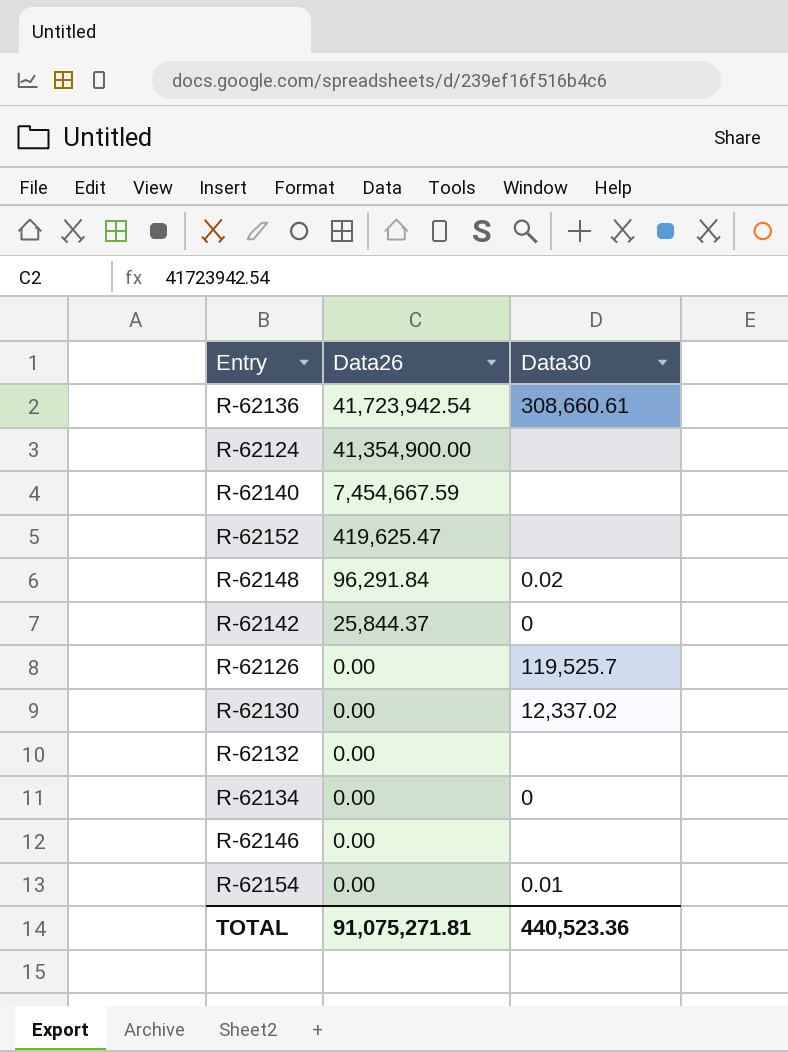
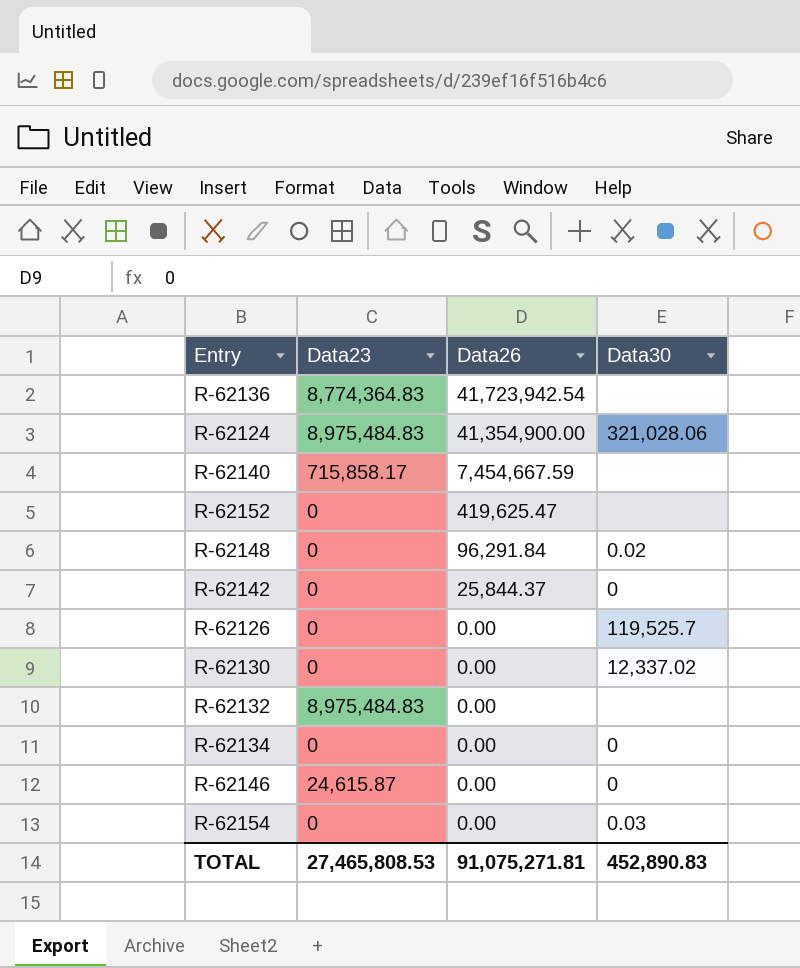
column Data23 | position: none -> 2
R-62136 | Data30: 308,660.61 -> none
R-62124 | Data30: none -> 321,028.06
R-62146 | Data30: none -> 0
R-62154 | Data30: 0.01 -> 0.03
TOTAL | Data30: 440,523.36 -> 452,890.83

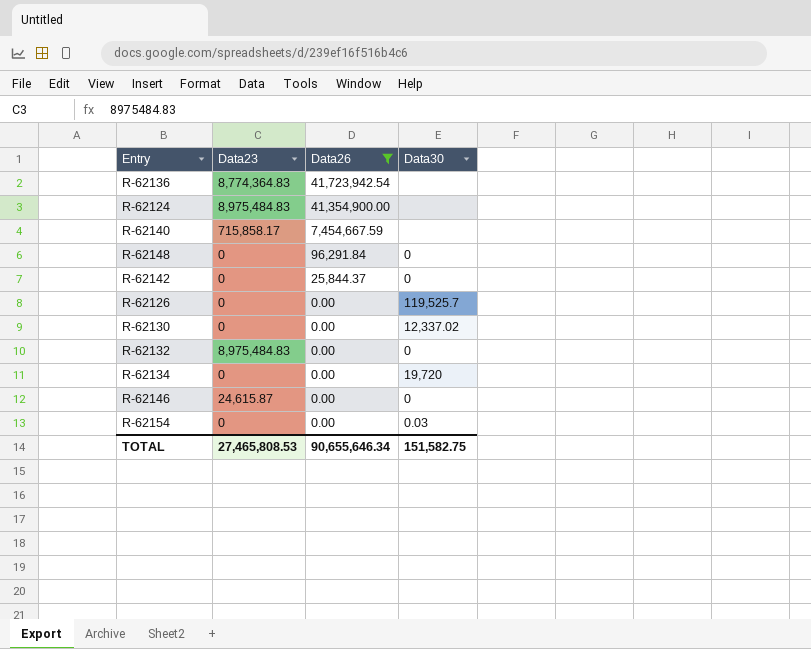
filter: none -> Data26 != 419,625.47
R-62124 | Data30: 321,028.06 -> none
R-62148 | Data30: 0.02 -> 0
R-62132 | Data30: none -> 0
R-62134 | Data30: 0 -> 19,720
TOTAL | Data26: 91,075,271.81 -> 90,655,646.34
TOTAL | Data30: 452,890.83 -> 151,582.75

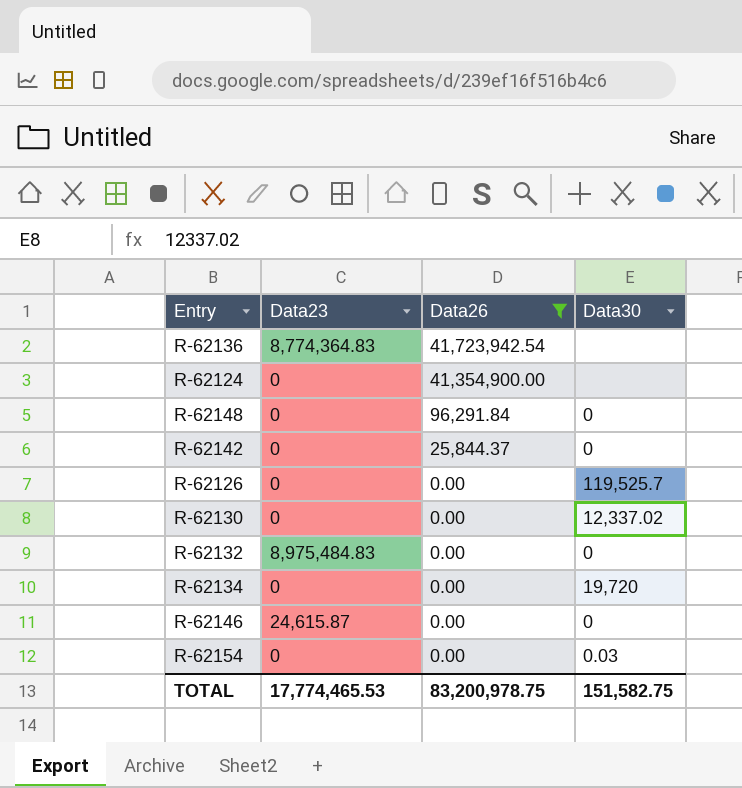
row R-62140: 715,858.17 | 7,454,667.59 | none -> none
R-62124 | Data23: 8,975,484.83 -> 0
TOTAL | Data23: 27,465,808.53 -> 17,774,465.53
TOTAL | Data26: 90,655,646.34 -> 83,200,978.75

